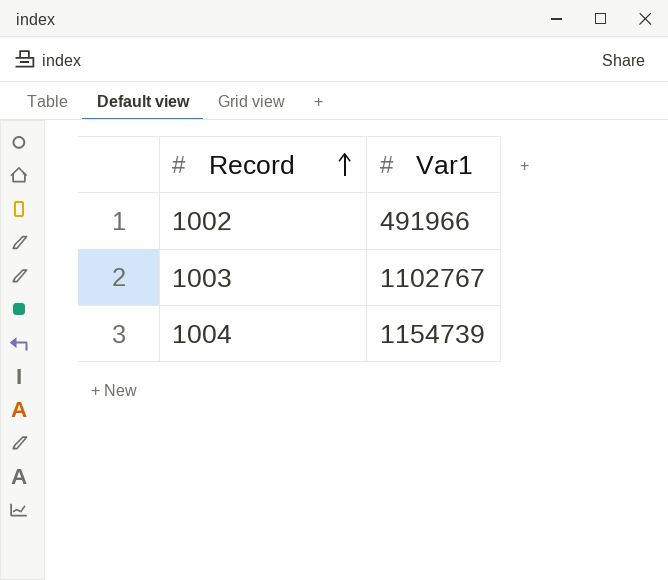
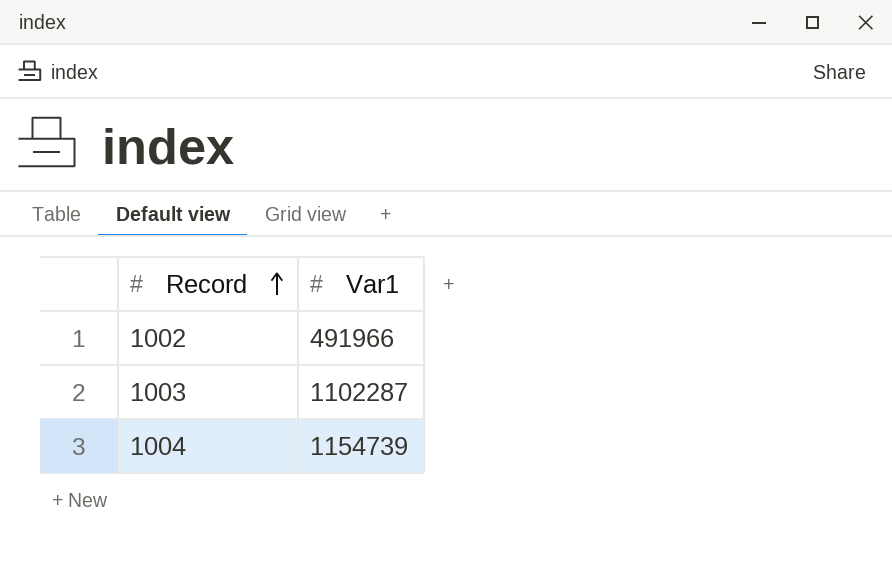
1003 | Var1: 1102767 -> 1102287

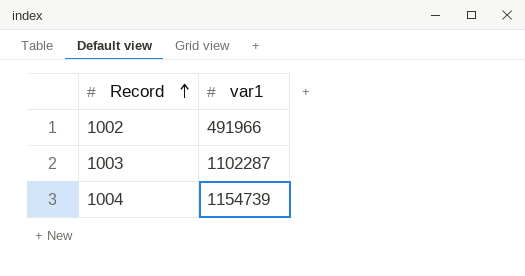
column name: Var1 -> var1

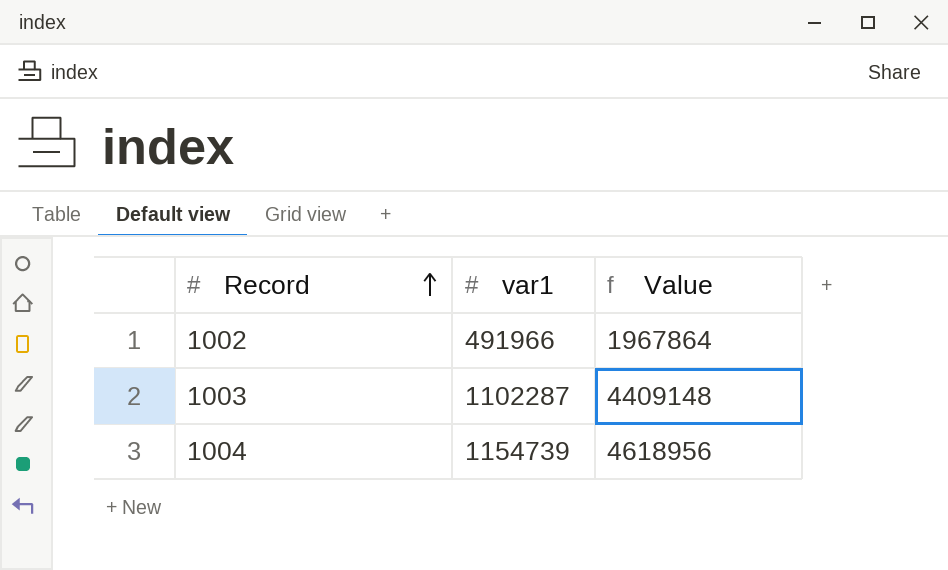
column Value | formula: none -> [var1] * 4

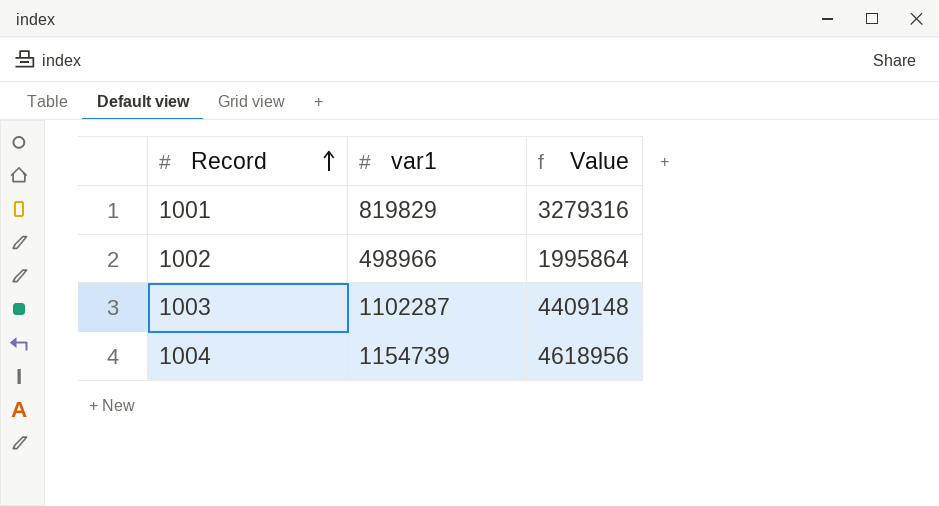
row 1001: none -> 819829 | 3279316
1002 | var1: 491966 -> 498966
1002 | Value: 1967864 -> 1995864

